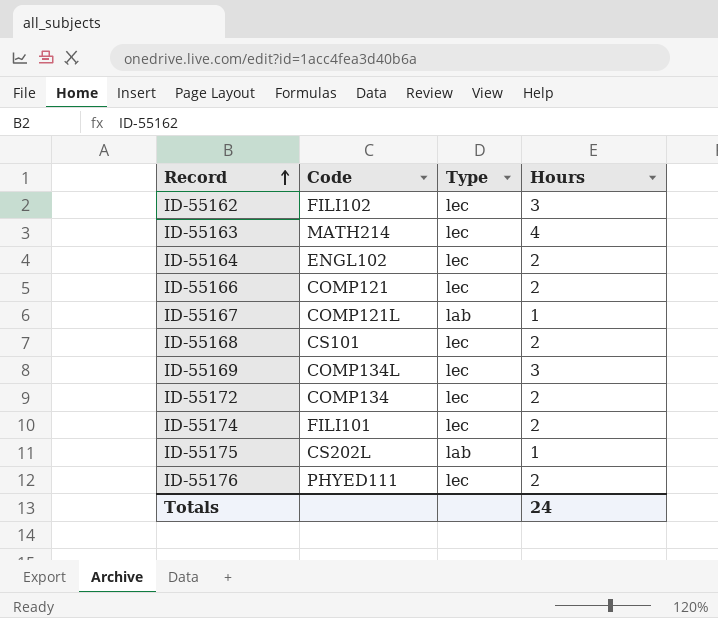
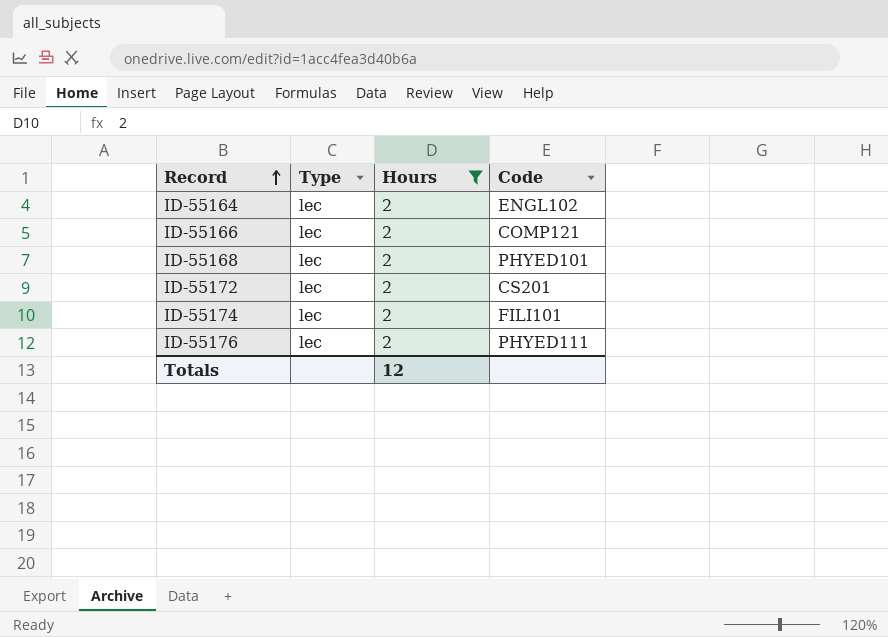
filter: none -> Hours = 2
column Code | position: 2 -> 4
ID-55168 | Code: CS101 -> PHYED101
ID-55172 | Code: COMP134 -> CS201
Totals | Hours: 24 -> 12

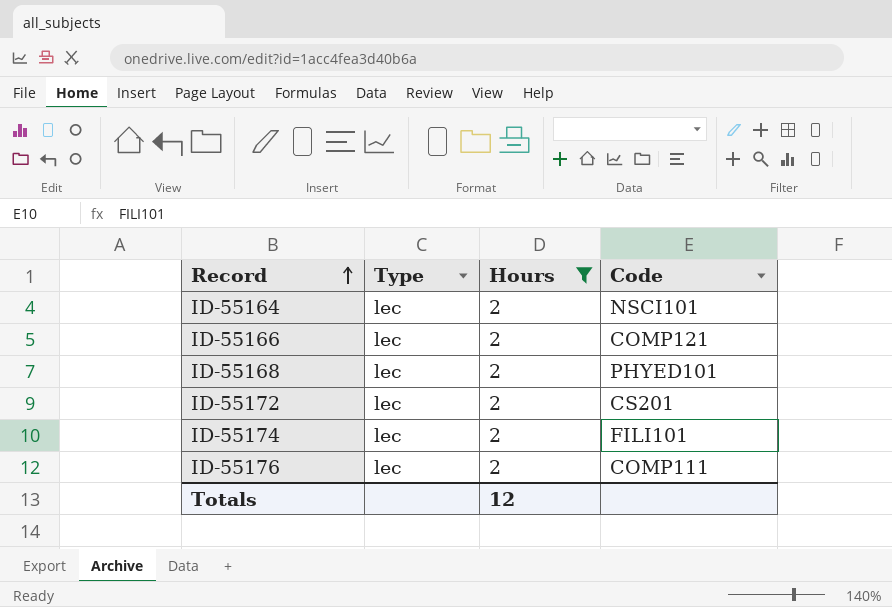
ID-55164 | Code: ENGL102 -> NSCI101
ID-55176 | Code: PHYED111 -> COMP111

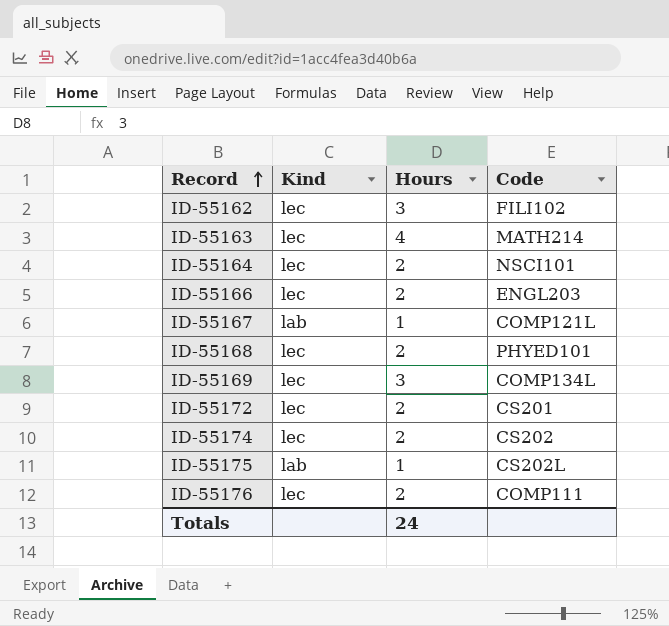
filter: Hours = 2 -> none
column name: Type -> Kind
ID-55166 | Code: COMP121 -> ENGL203
ID-55174 | Code: FILI101 -> CS202
Totals | Hours: 12 -> 24

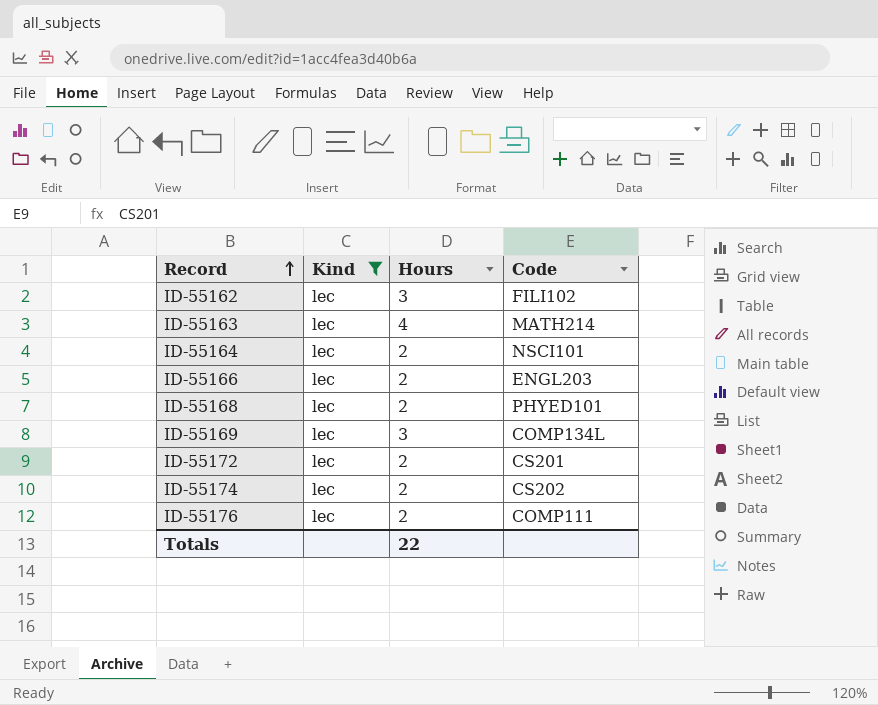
filter: none -> Kind = lec
Totals | Hours: 24 -> 22

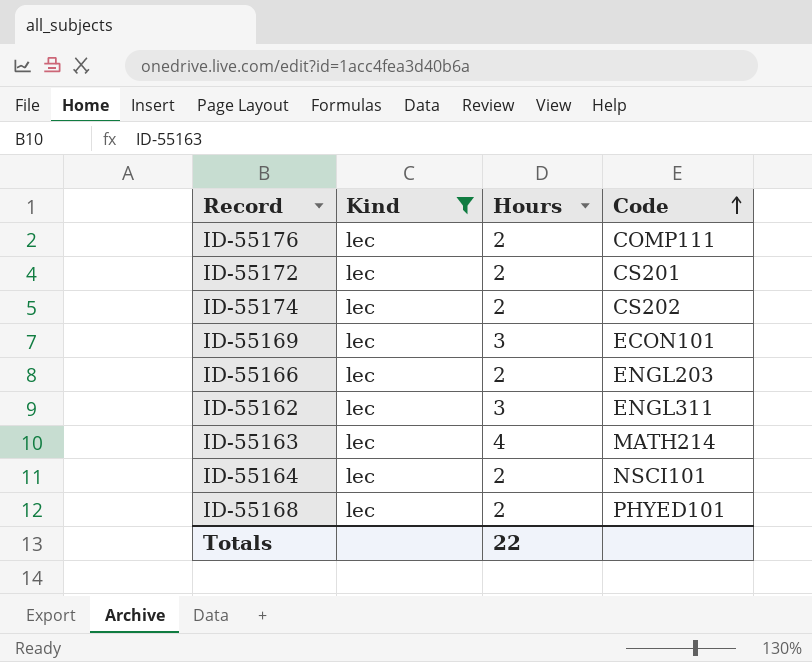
row order: Record ascending -> Code ascending
ID-55169 | Code: COMP134L -> ECON101
ID-55162 | Code: FILI102 -> ENGL311

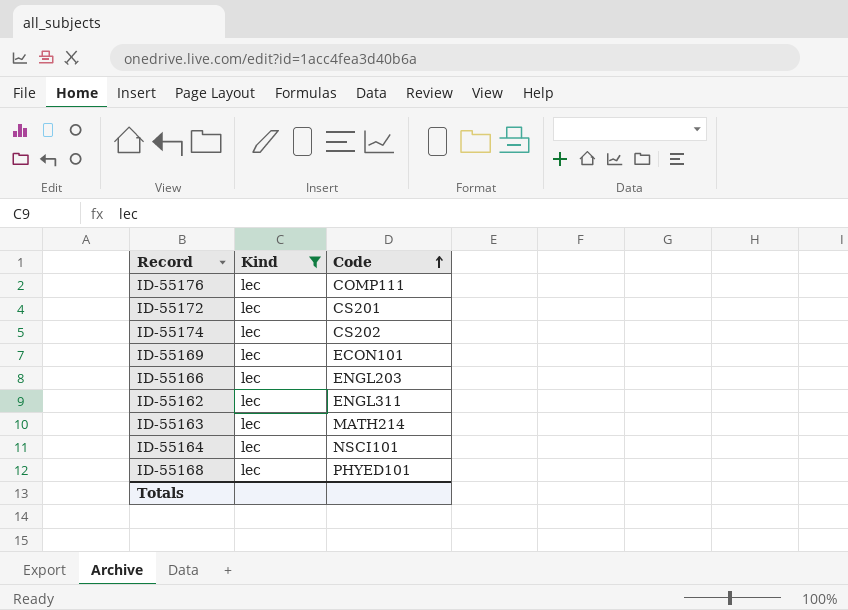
column Hours | position: 3 -> none

